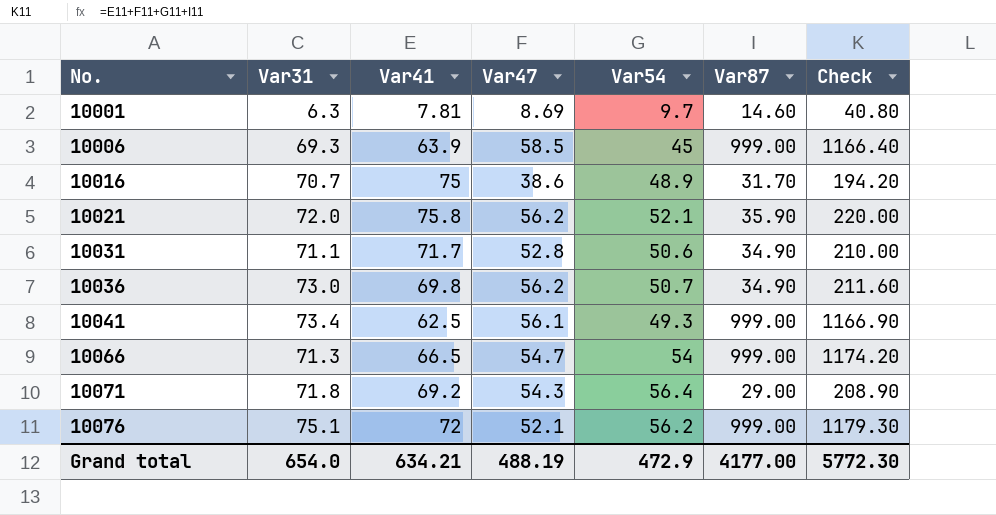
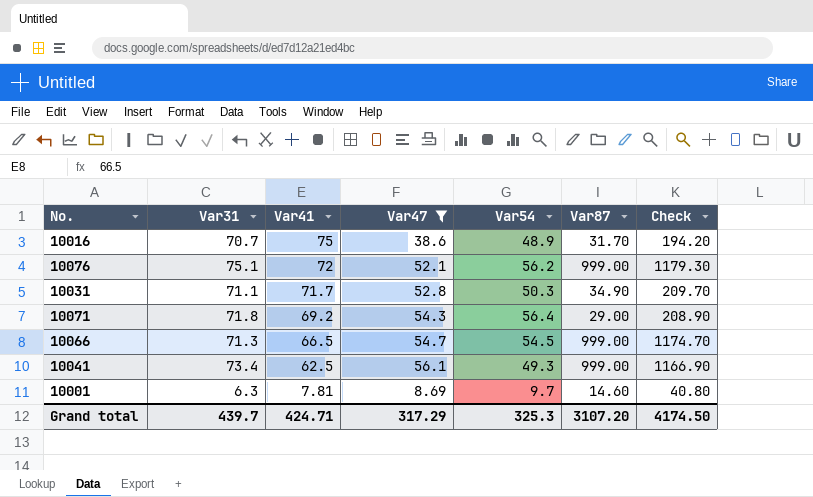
filter: none -> Var47 <= 56.1
row order: No. ascending -> Var41 descending
10031 | Var54: 50.6 -> 50.3
10031 | Check: 210.00 -> 209.70
10066 | Var54: 54 -> 54.5
10066 | Check: 1174.20 -> 1174.70
Grand total | Var31: 654.0 -> 439.7
Grand total | Var41: 634.21 -> 424.71
Grand total | Var47: 488.19 -> 317.29
Grand total | Var54: 472.9 -> 325.3
Grand total | Var87: 4177.00 -> 3107.20
Grand total | Check: 5772.30 -> 4174.50

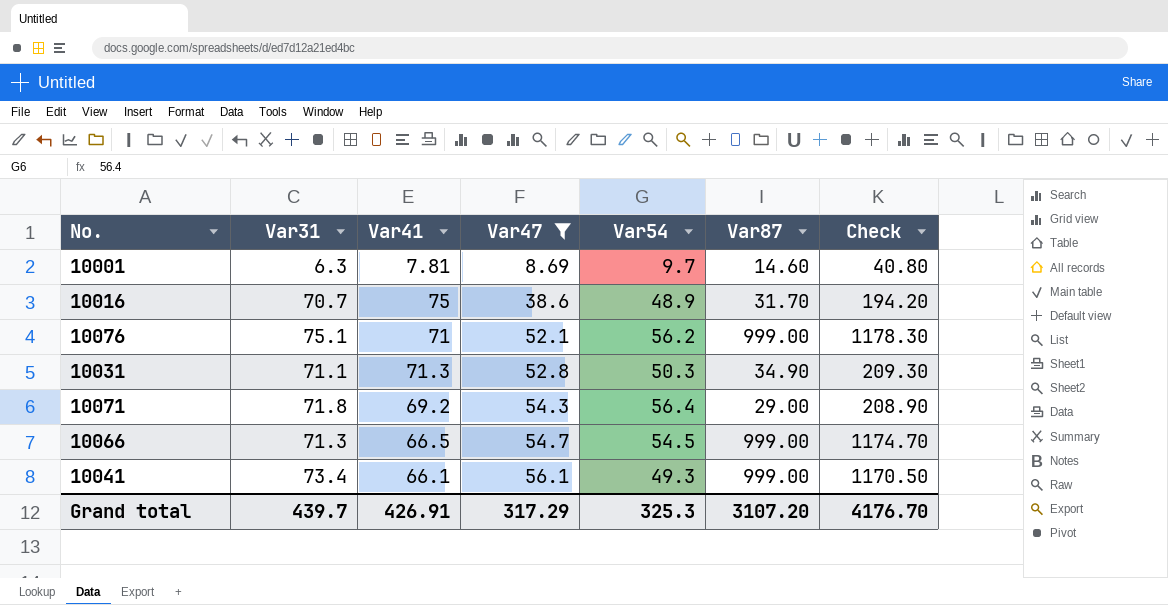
row order: Var41 descending -> Var47 ascending
10076 | Var41: 72 -> 71
10076 | Check: 1179.30 -> 1178.30
10031 | Var41: 71.7 -> 71.3
10031 | Check: 209.70 -> 209.30
10041 | Var41: 62.5 -> 66.1
10041 | Check: 1166.90 -> 1170.50
Grand total | Var41: 424.71 -> 426.91
Grand total | Check: 4174.50 -> 4176.70

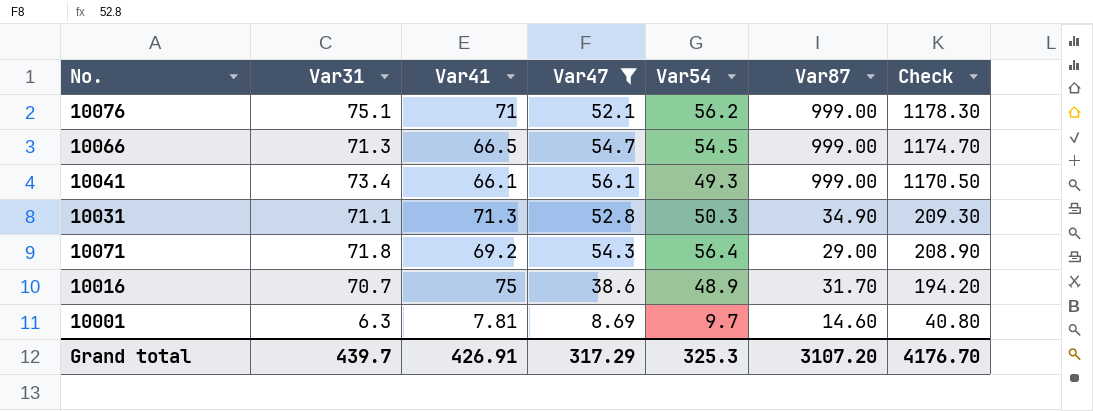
row order: Var47 ascending -> Check descending

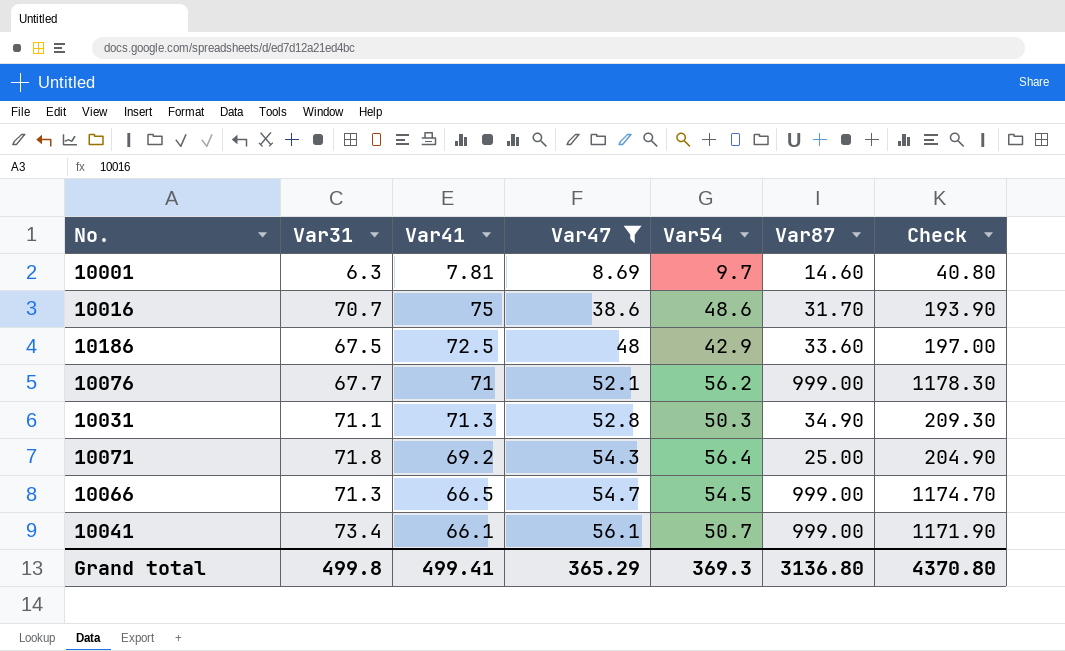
row order: Check descending -> Var47 ascending
10016 | Var54: 48.9 -> 48.6
10016 | Check: 194.20 -> 193.90
row 10186: none -> 67.5 | 72.5 | 48 | 42.9 | 33.60 | 197.00
10076 | Var31: 75.1 -> 67.7
10071 | Var87: 29.00 -> 25.00
10071 | Check: 208.90 -> 204.90
10041 | Var54: 49.3 -> 50.7
10041 | Check: 1170.50 -> 1171.90
Grand total | Var31: 439.7 -> 499.8
Grand total | Var41: 426.91 -> 499.41
Grand total | Var47: 317.29 -> 365.29
Grand total | Var54: 325.3 -> 369.3
Grand total | Var87: 3107.20 -> 3136.80
Grand total | Check: 4176.70 -> 4370.80

